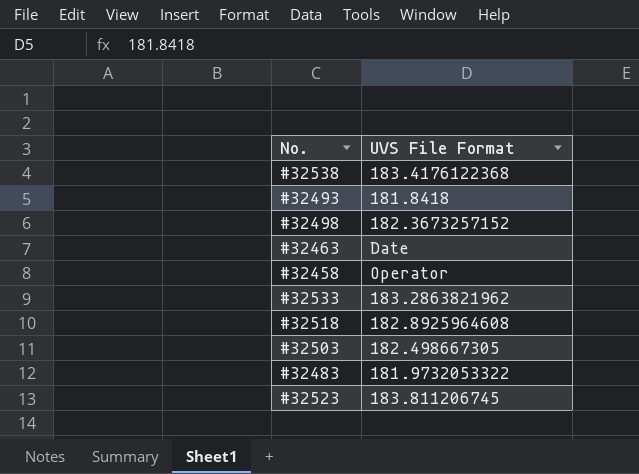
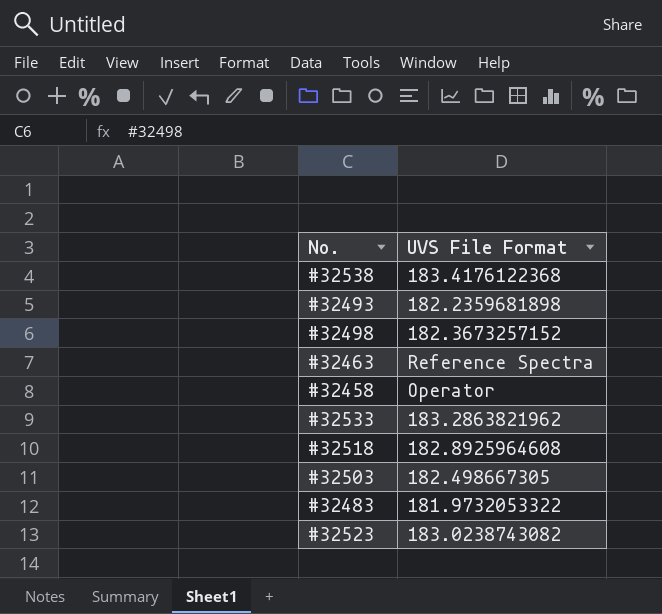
#32493 | UVS File Format: 181.8418 -> 182.2359681898
#32463 | UVS File Format: Date -> Reference Spectra
#32523 | UVS File Format: 183.811206745 -> 183.0238743082

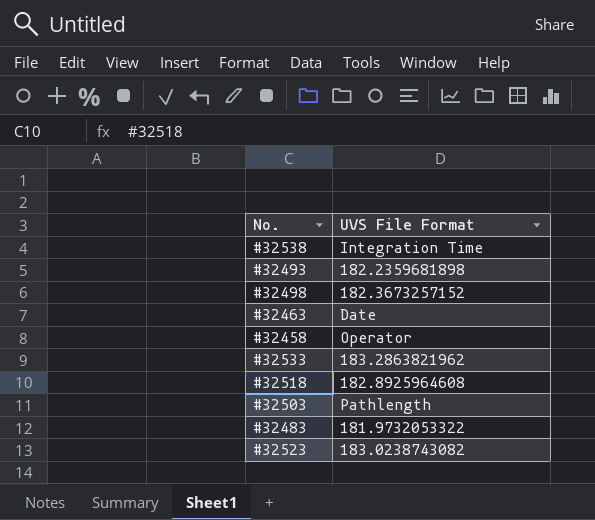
#32538 | UVS File Format: 183.4176122368 -> Integration Time
#32463 | UVS File Format: Reference Spectra -> Date
#32503 | UVS File Format: 182.498667305 -> Pathlength

